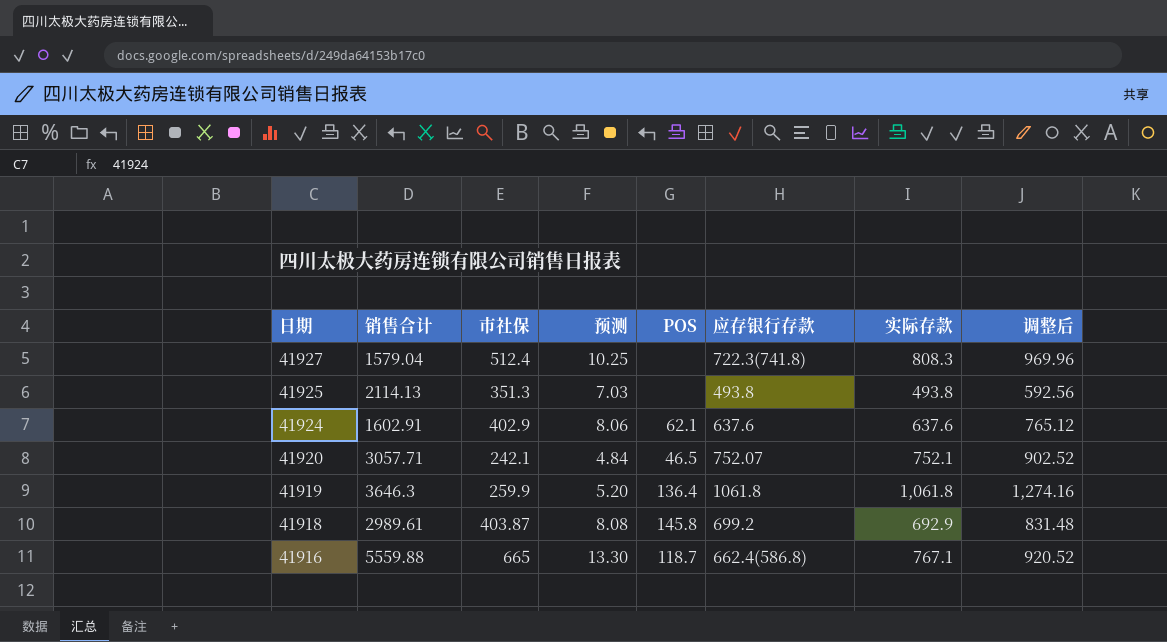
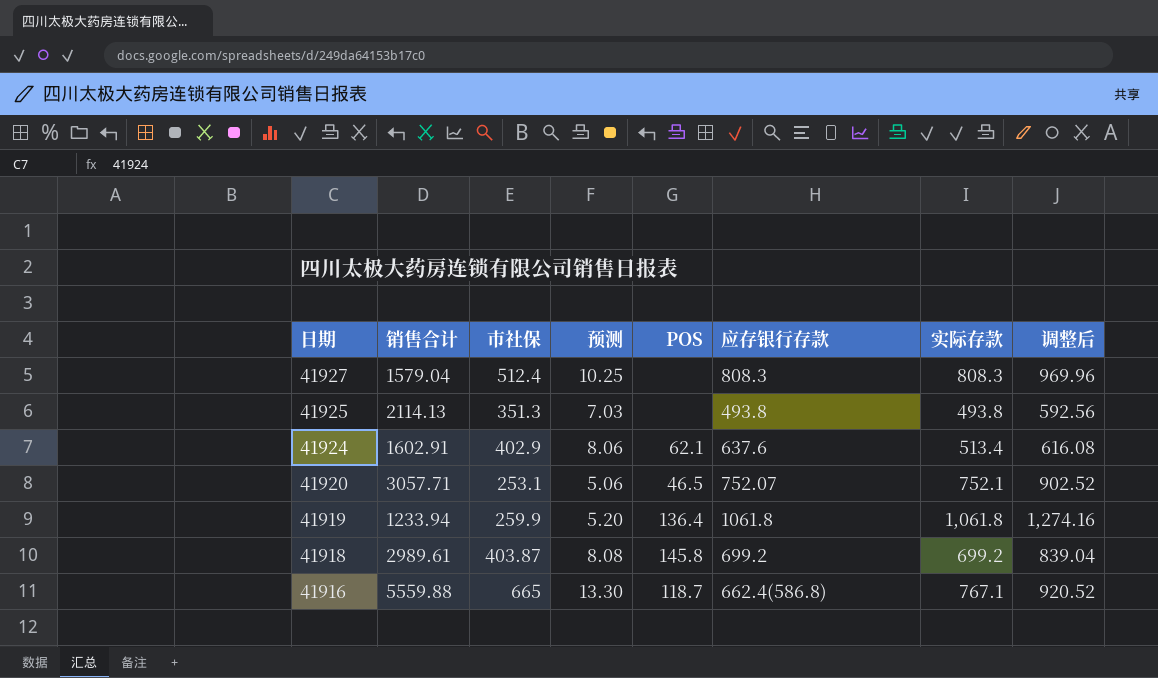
41927 | 应存银行存款: 722.3(741.8) -> 808.3
41924 | 实际存款: 637.6 -> 513.4
41924 | 调整后: 765.12 -> 616.08
41920 | 市社保: 242.1 -> 253.1
41920 | 预测: 4.84 -> 5.06
41919 | 销售合计: 3646.3 -> 1233.94
41918 | 实际存款: 692.9 -> 699.2
41918 | 调整后: 831.48 -> 839.04

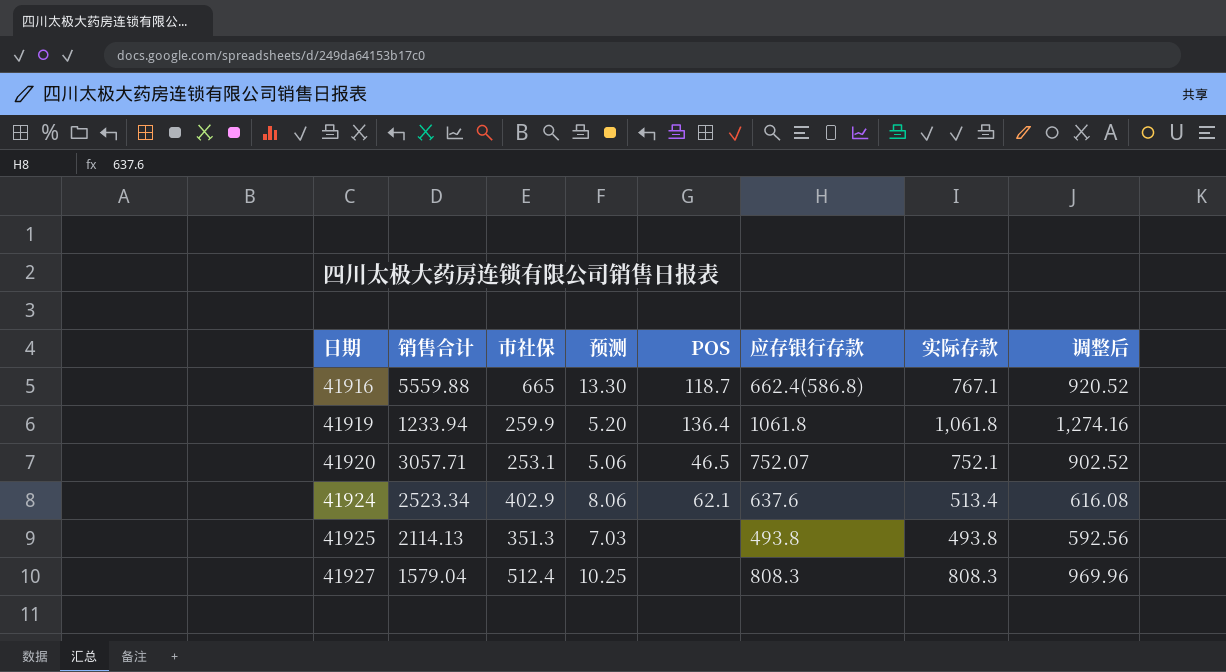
row order: 日期 descending -> 日期 ascending
row 41918: 2989.61 | 403.87 | 8.08 | 145.8 | 699.2 | 699.2 | 839.04 -> none
41924 | 销售合计: 1602.91 -> 2523.34

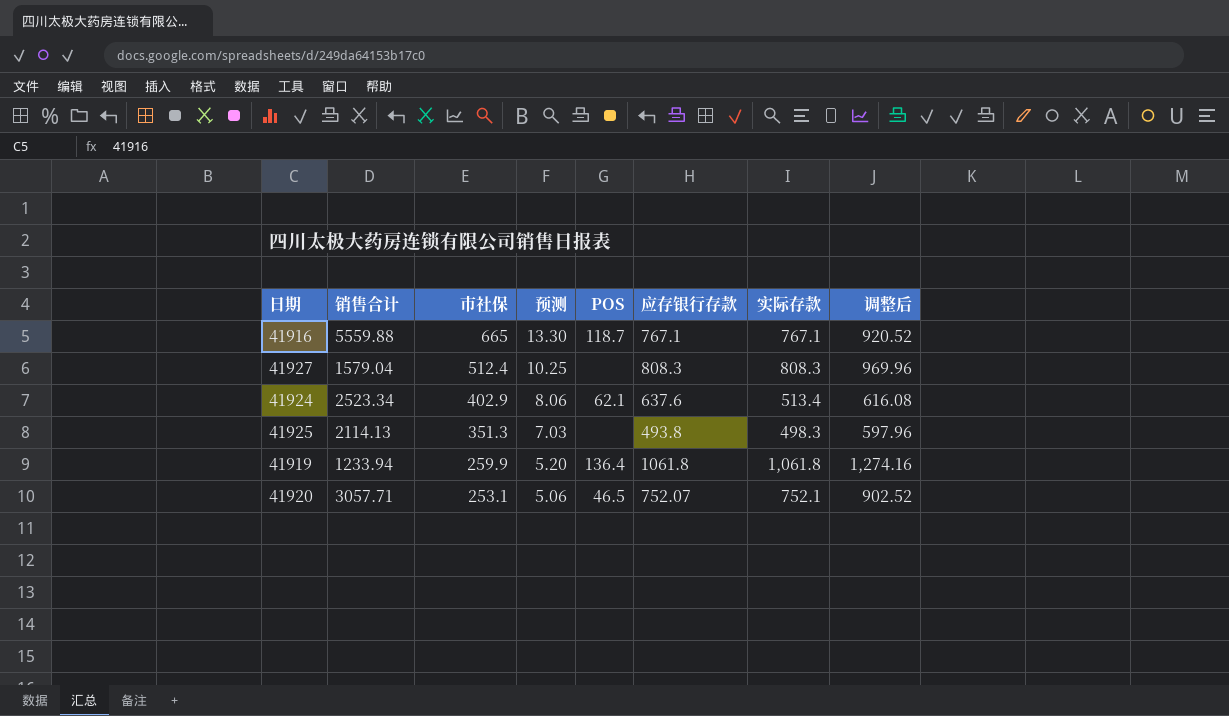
row order: 日期 ascending -> 市社保 descending
41916 | 应存银行存款: 662.4(586.8) -> 767.1
41925 | 实际存款: 493.8 -> 498.3
41925 | 调整后: 592.56 -> 597.96

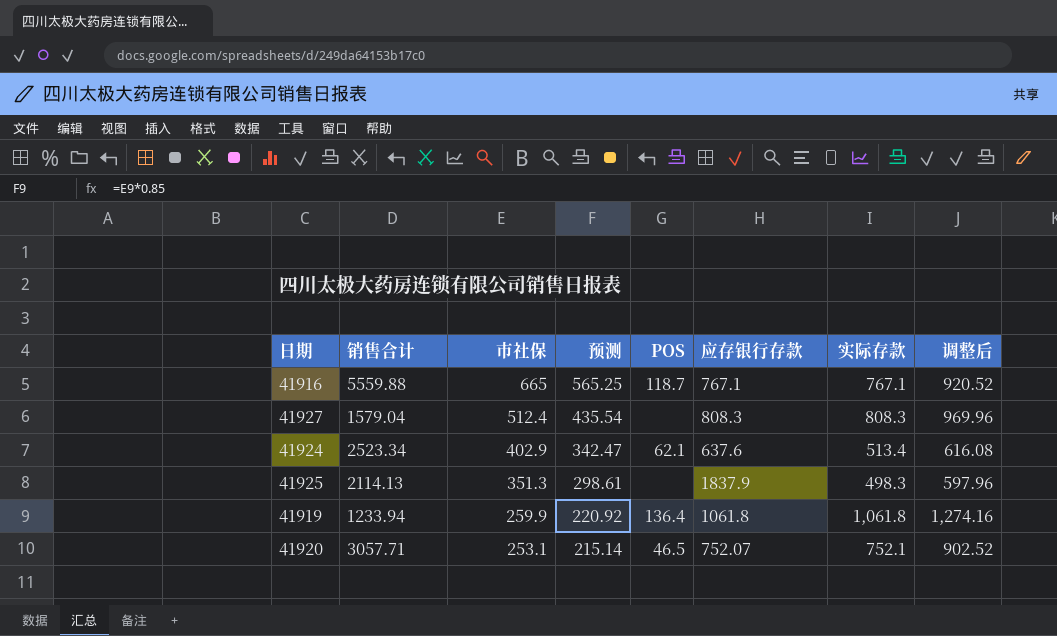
column 预测 | formula: [市社保] * 0.02 -> [市社保] * 0.85
41925 | 应存银行存款: 493.8 -> 1837.9

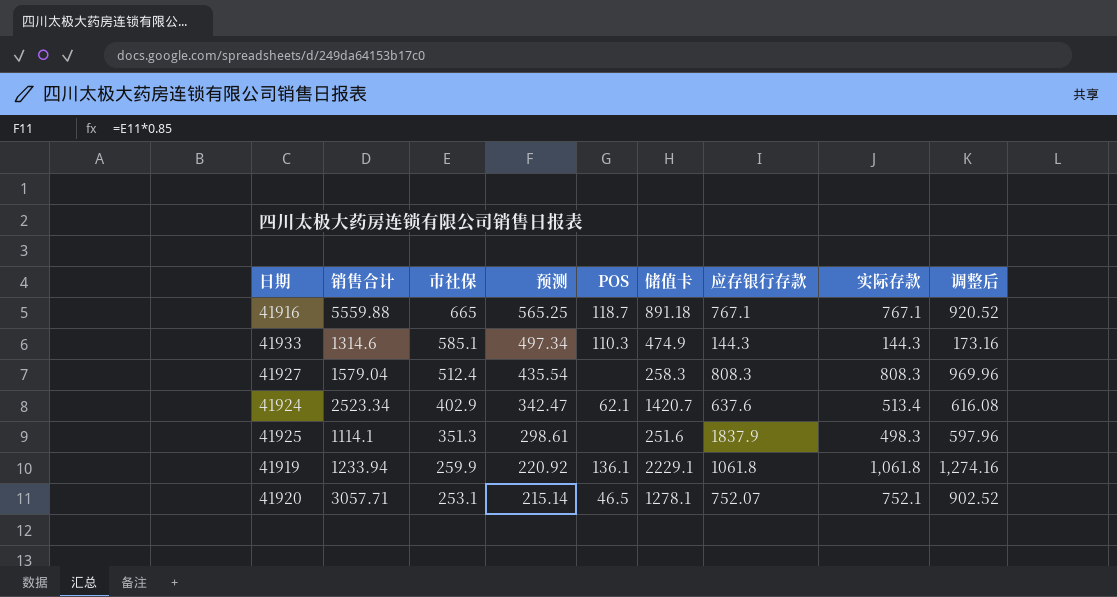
column 储值卡 | position: none -> 6
row 41933: none -> 1314.6 | 585.1 | 497.34 | 110.3 | 474.9 | 144.3 | 144.3 | 173.16
41925 | 销售合计: 2114.13 -> 1114.1
41919 | POS: 136.4 -> 136.1

